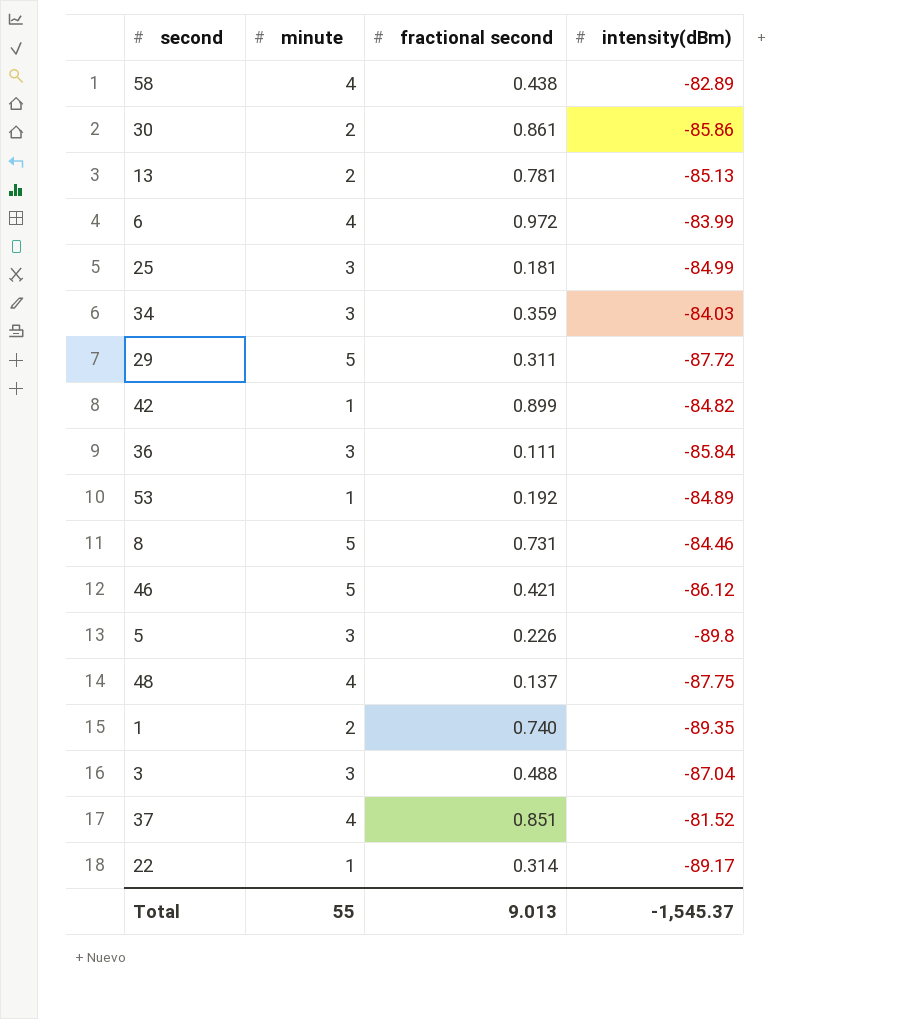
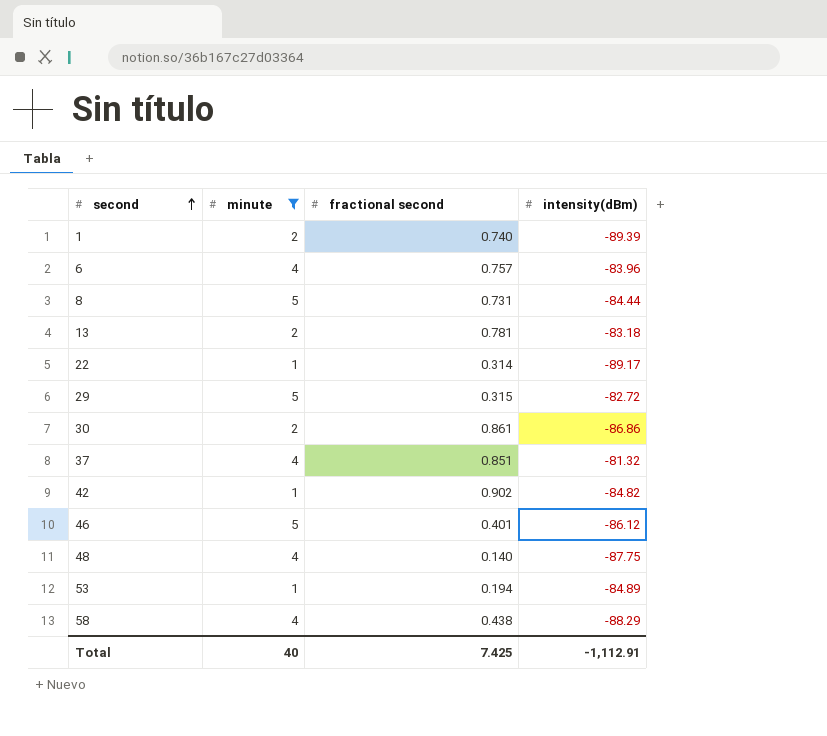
filter: none -> minute != 3
row order: none -> second ascending
1 | intensity(dBm): -89.35 -> -89.39
6 | fractional second: 0.972 -> 0.757
6 | intensity(dBm): -83.99 -> -83.96
8 | intensity(dBm): -84.46 -> -84.44
13 | intensity(dBm): -85.13 -> -83.18
29 | fractional second: 0.311 -> 0.315
29 | intensity(dBm): -87.72 -> -82.72
30 | intensity(dBm): -85.86 -> -86.86
37 | intensity(dBm): -81.52 -> -81.32
42 | fractional second: 0.899 -> 0.902
46 | fractional second: 0.421 -> 0.401
48 | fractional second: 0.137 -> 0.140
53 | fractional second: 0.192 -> 0.194
58 | intensity(dBm): -82.89 -> -88.29
Total | minute: 55 -> 40
Total | fractional second: 9.013 -> 7.425
Total | intensity(dBm): -1,545.37 -> -1,112.91

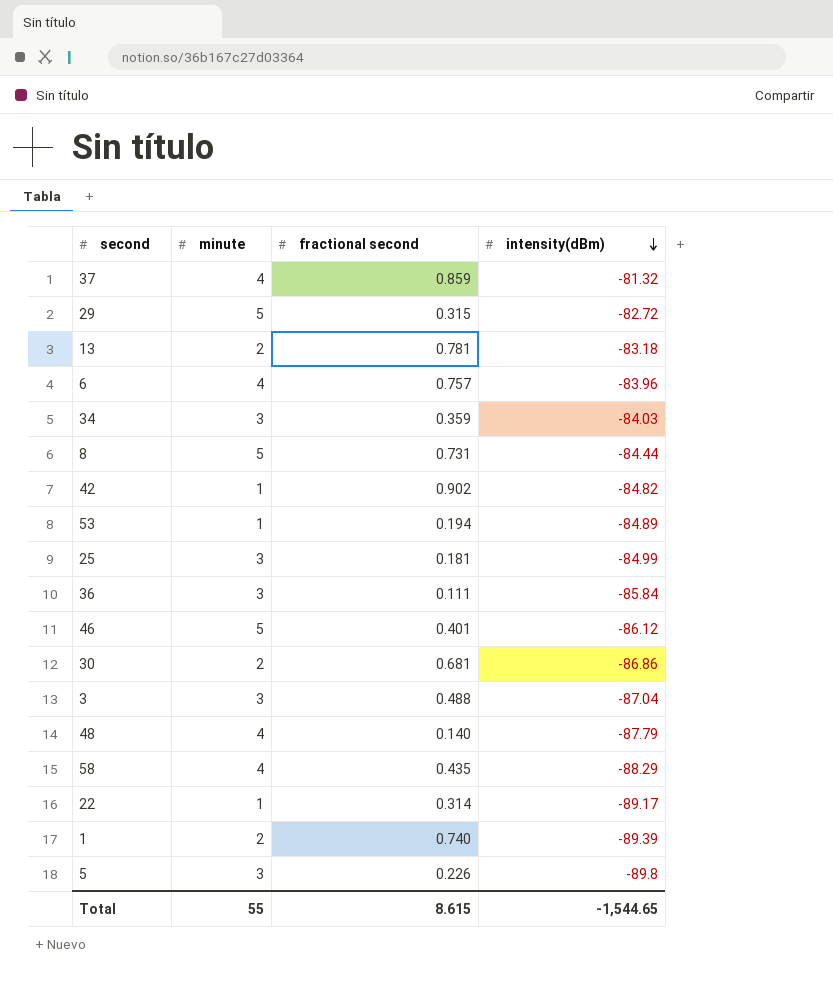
filter: minute != 3 -> none
row order: second ascending -> intensity(dBm) descending
37 | fractional second: 0.851 -> 0.859
30 | fractional second: 0.861 -> 0.681
48 | intensity(dBm): -87.75 -> -87.79
58 | fractional second: 0.438 -> 0.435
Total | minute: 40 -> 55
Total | fractional second: 7.425 -> 8.615
Total | intensity(dBm): -1,112.91 -> -1,544.65

